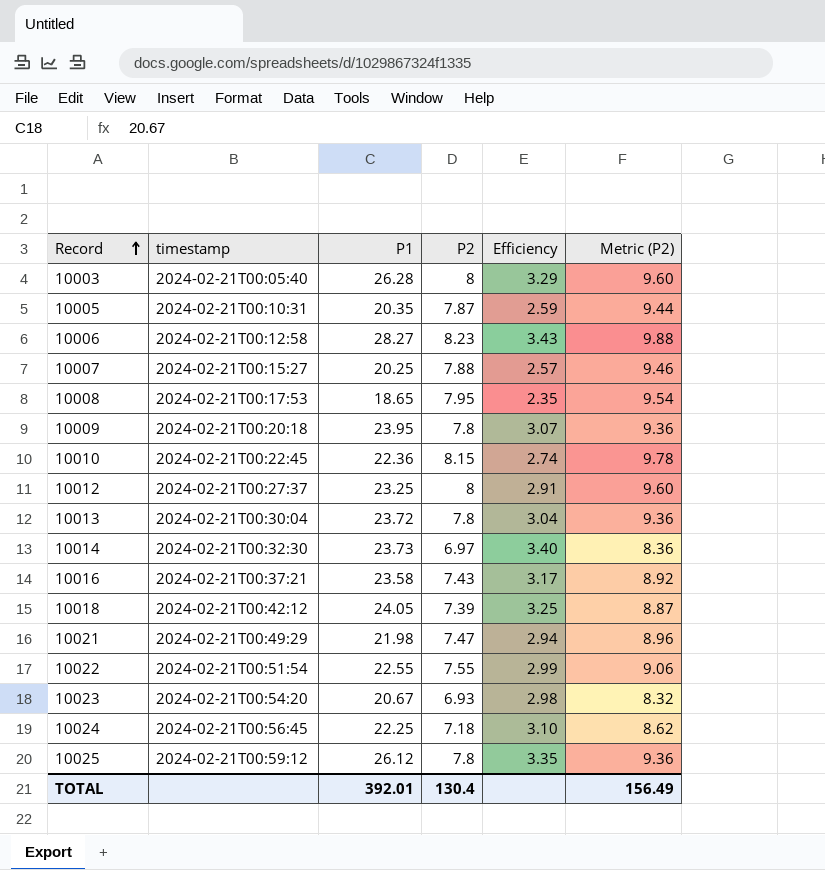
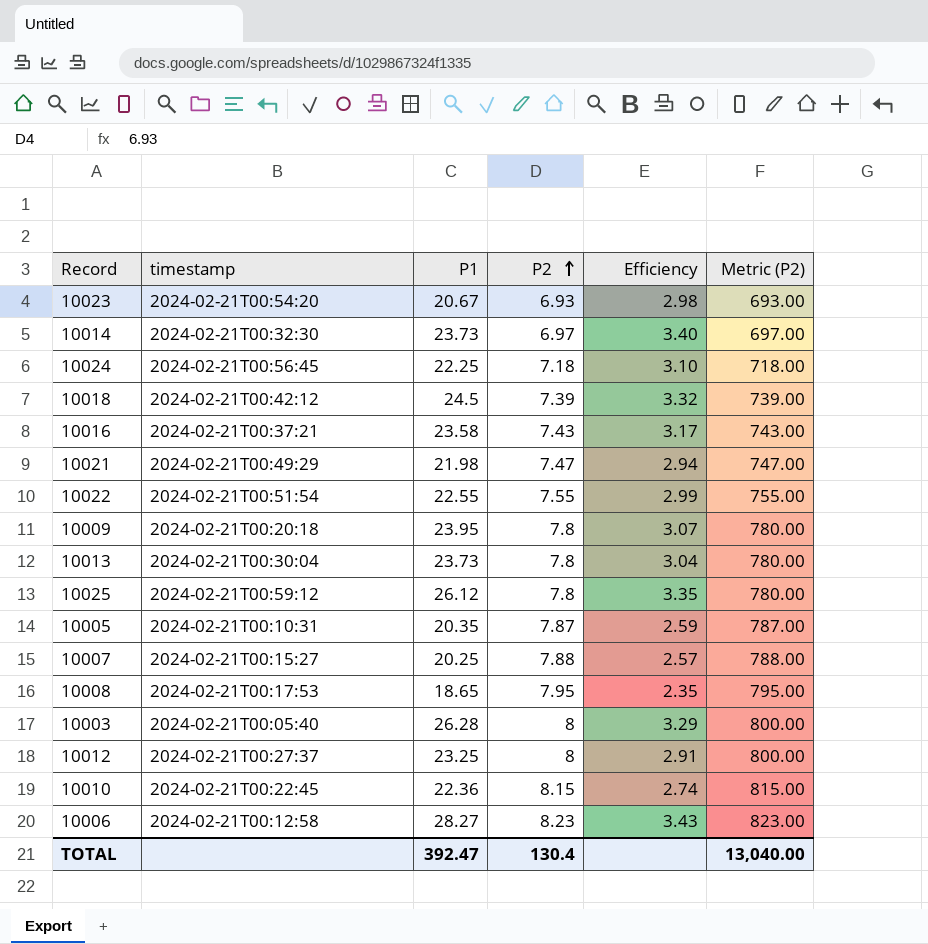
row order: Record ascending -> P2 ascending
column Metric (P2) | formula: [P2] * 1.2 -> [P2] * 100
10018 | P1: 24.05 -> 24.5
10018 | Efficiency: 3.25 -> 3.32
10013 | P1: 23.72 -> 23.73
TOTAL | P1: 392.01 -> 392.47
TOTAL | Metric (P2): 156.49 -> 13,040.00

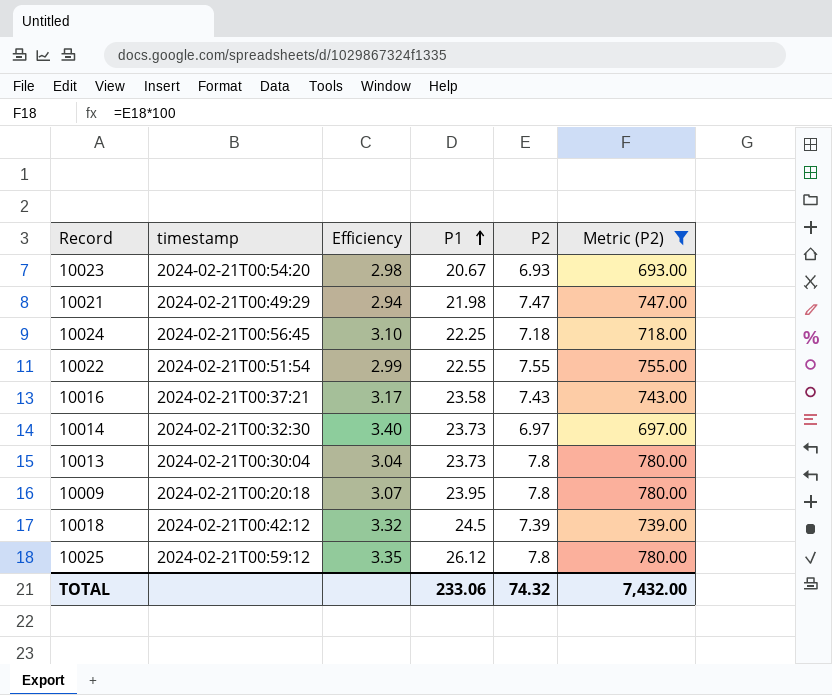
filter: none -> Metric (P2) <= 780.00
row order: P2 ascending -> P1 ascending
column Efficiency | position: 5 -> 3
TOTAL | P1: 392.47 -> 233.06
TOTAL | P2: 130.4 -> 74.32
TOTAL | Metric (P2): 13,040.00 -> 7,432.00

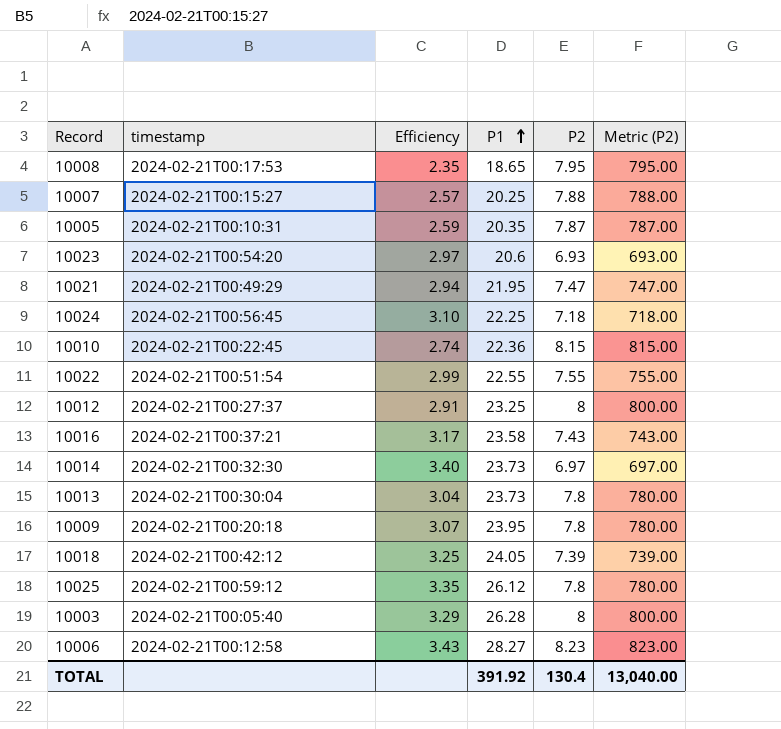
filter: Metric (P2) <= 780.00 -> none
10023 | Efficiency: 2.98 -> 2.97
10023 | P1: 20.67 -> 20.6
10021 | P1: 21.98 -> 21.95
10018 | Efficiency: 3.32 -> 3.25
10018 | P1: 24.5 -> 24.05
TOTAL | P1: 233.06 -> 391.92
TOTAL | P2: 74.32 -> 130.4
TOTAL | Metric (P2): 7,432.00 -> 13,040.00

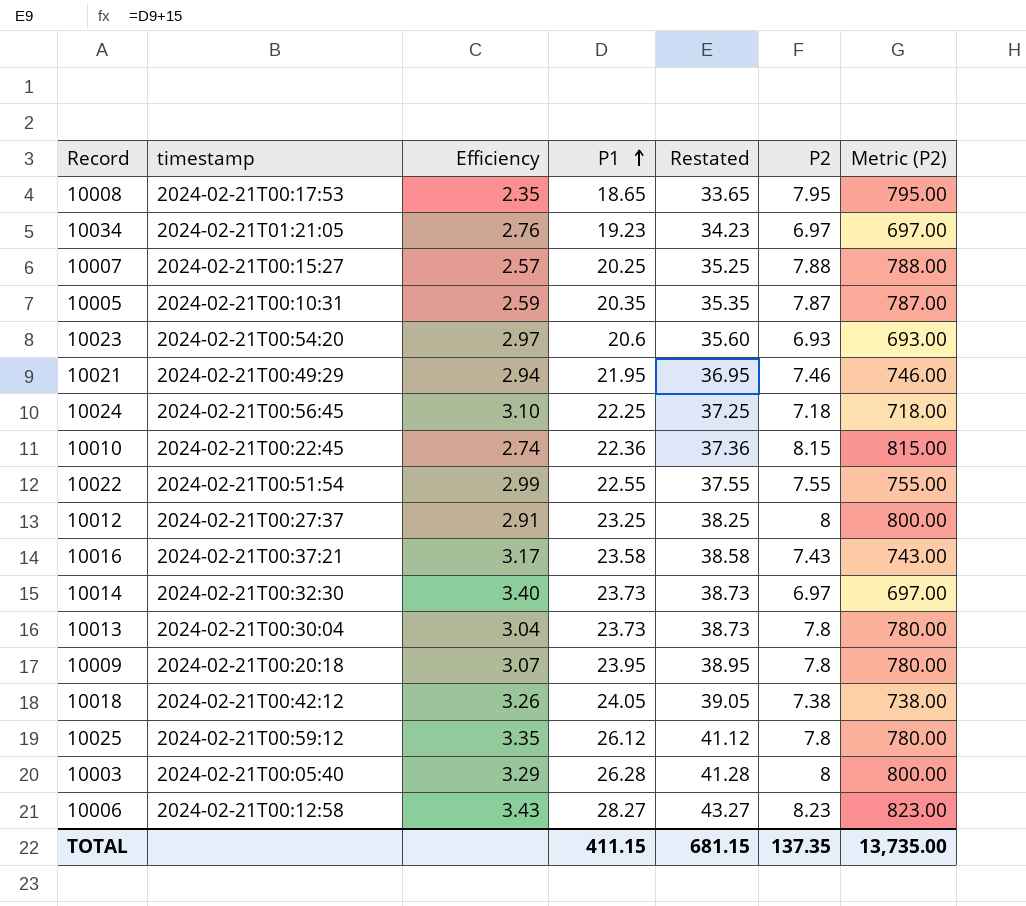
column Restated | formula: none -> [P1] + 15
row 10034: none -> 2024-02-21T01:21:05 | 2.76 | 19.23 | 34.23 | 6.97 | 697.00
10021 | P2: 7.47 -> 7.46
10021 | Metric (P2): 747.00 -> 746.00
10018 | Efficiency: 3.25 -> 3.26
10018 | P2: 7.39 -> 7.38
10018 | Metric (P2): 739.00 -> 738.00
TOTAL | P1: 391.92 -> 411.15
TOTAL | P2: 130.4 -> 137.35
TOTAL | Metric (P2): 13,040.00 -> 13,735.00

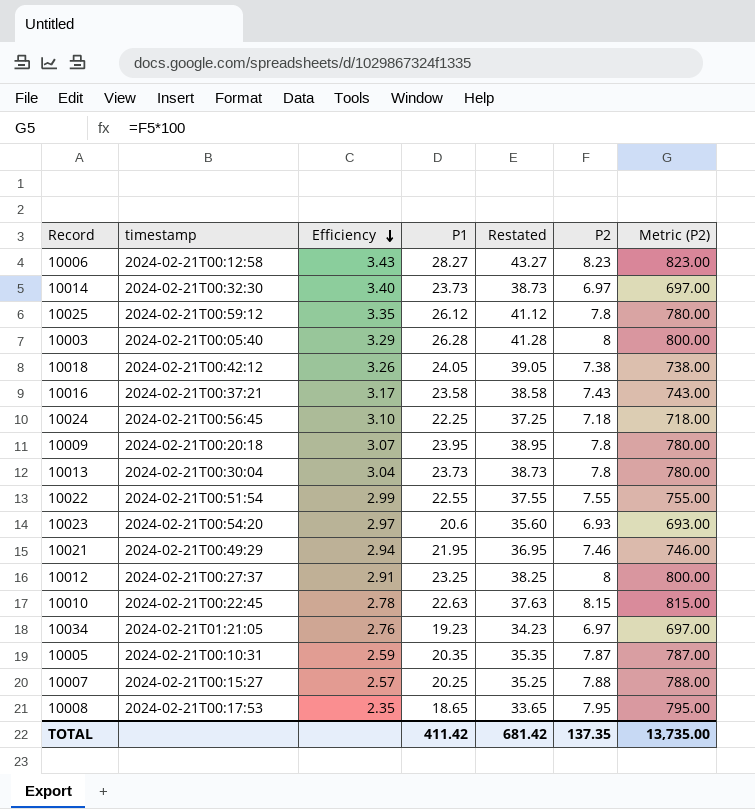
row order: P1 ascending -> Efficiency descending
10010 | Efficiency: 2.74 -> 2.78
10010 | P1: 22.36 -> 22.63
10010 | Restated: 37.36 -> 37.63
TOTAL | P1: 411.15 -> 411.42
TOTAL | Restated: 681.15 -> 681.42

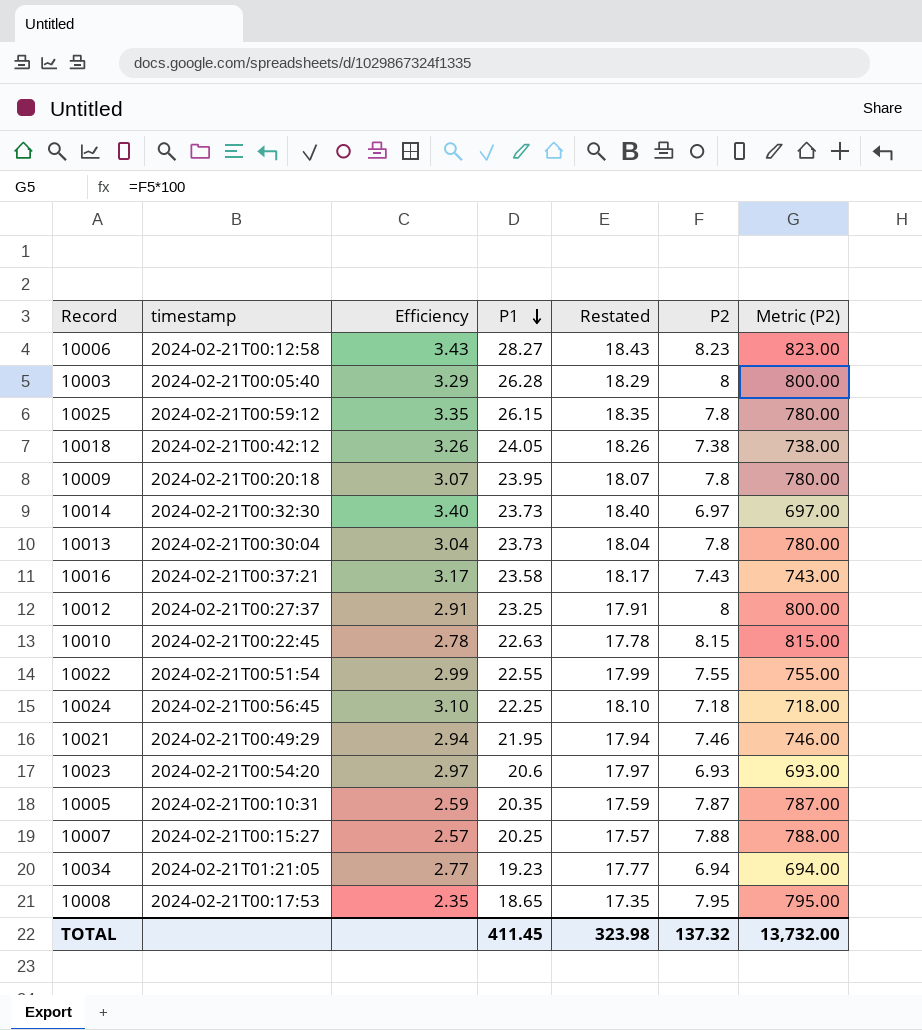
row order: Efficiency descending -> P1 descending
column Restated | formula: [P1] + 15 -> [Efficiency] + 15
10025 | P1: 26.12 -> 26.15
10034 | Efficiency: 2.76 -> 2.77
10034 | P2: 6.97 -> 6.94
10034 | Metric (P2): 697.00 -> 694.00
TOTAL | P1: 411.42 -> 411.45
TOTAL | Restated: 681.42 -> 323.98
TOTAL | P2: 137.35 -> 137.32
TOTAL | Metric (P2): 13,735.00 -> 13,732.00

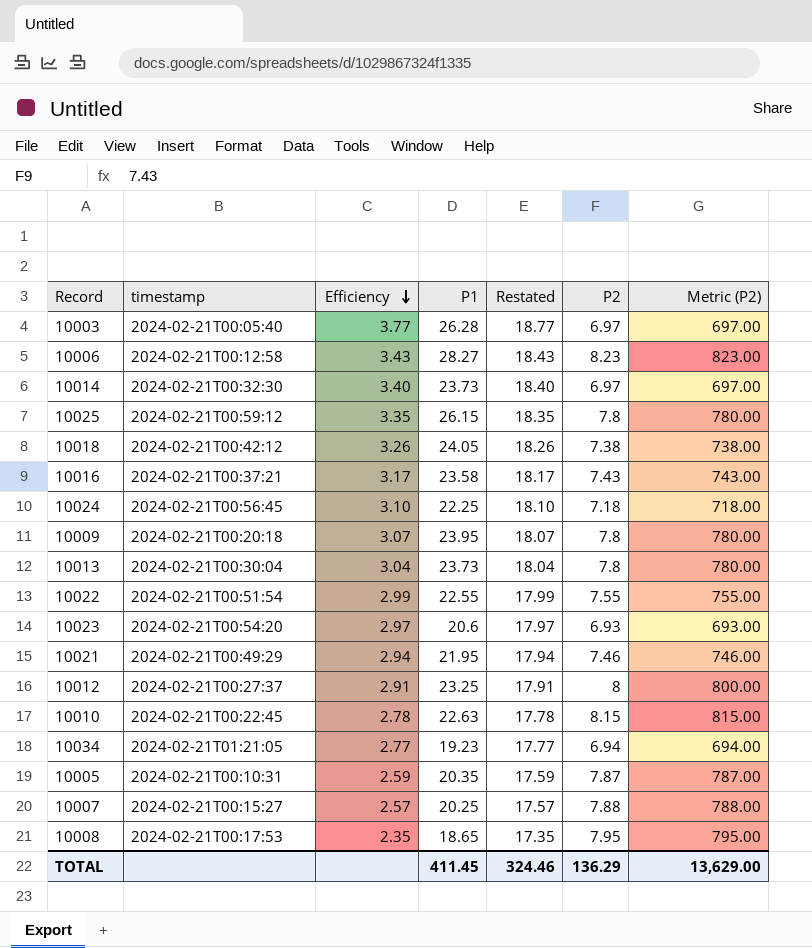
row order: P1 descending -> Efficiency descending
10003 | Efficiency: 3.29 -> 3.77
10003 | Restated: 18.29 -> 18.77
10003 | P2: 8 -> 6.97
10003 | Metric (P2): 800.00 -> 697.00
TOTAL | Restated: 323.98 -> 324.46
TOTAL | P2: 137.32 -> 136.29
TOTAL | Metric (P2): 13,732.00 -> 13,629.00

